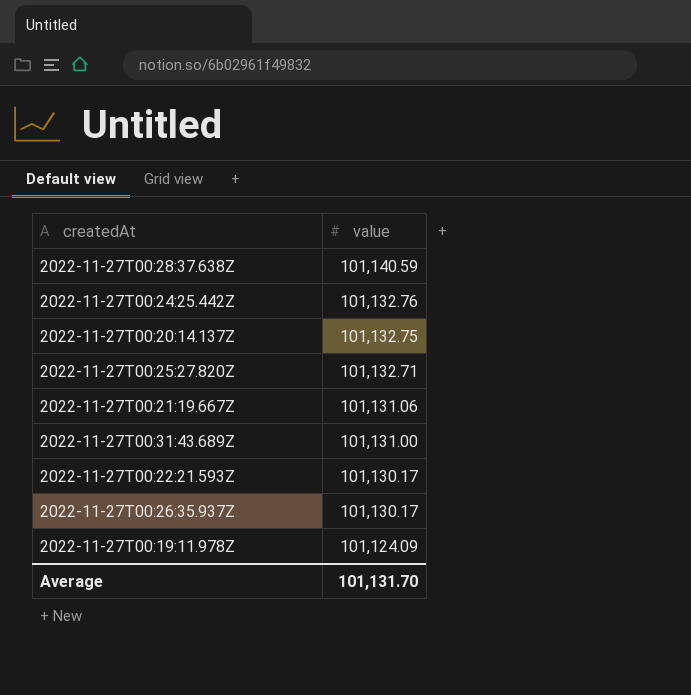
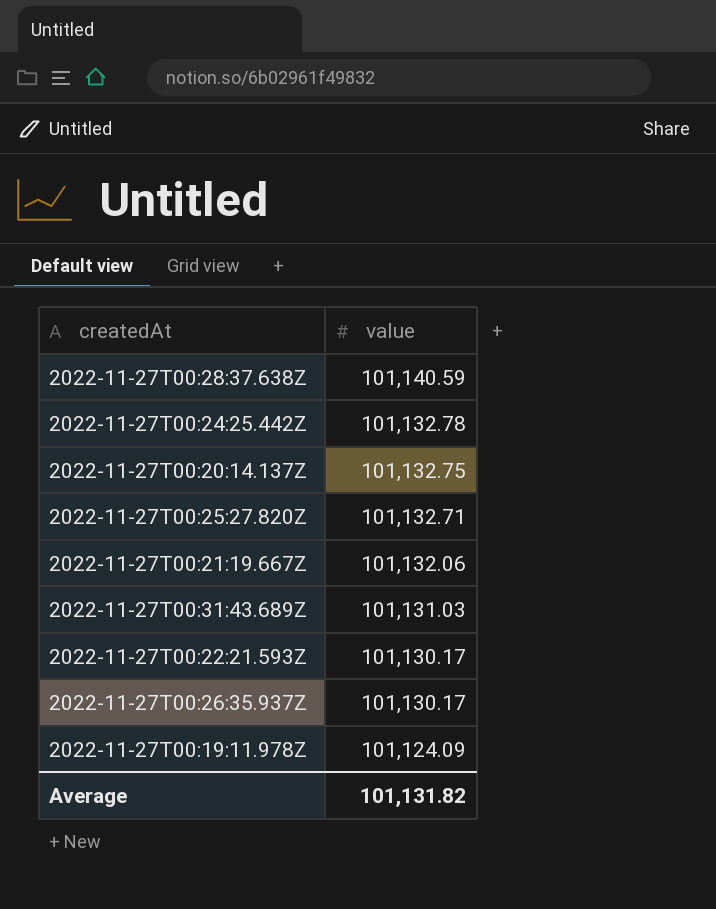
2022-11-27T00:24:25.442Z | value: 101,132.76 -> 101,132.78
2022-11-27T00:21:19.667Z | value: 101,131.06 -> 101,132.06
2022-11-27T00:31:43.689Z | value: 101,131.00 -> 101,131.03
Average | value: 101,131.70 -> 101,131.82

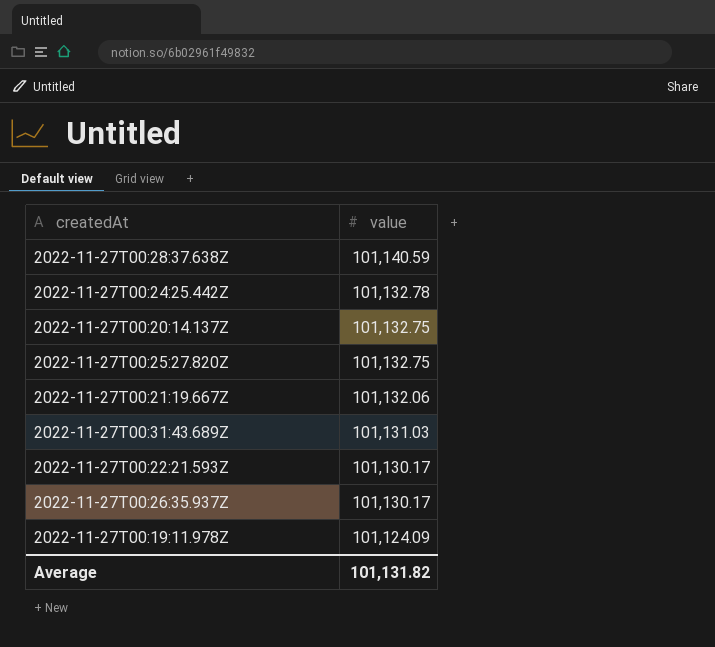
2022-11-27T00:25:27.820Z | value: 101,132.71 -> 101,132.75

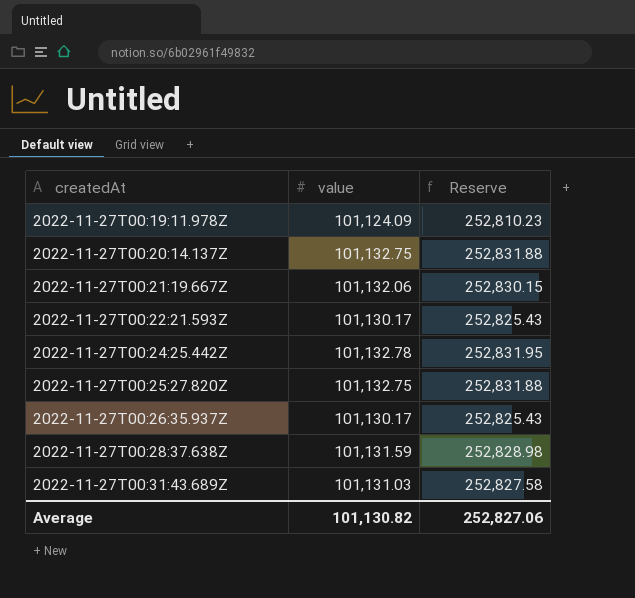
row order: value descending -> createdAt ascending
column Reserve | formula: none -> [value] * 2.5
2022-11-27T00:28:37.638Z | value: 101,140.59 -> 101,131.59
Average | value: 101,131.82 -> 101,130.82

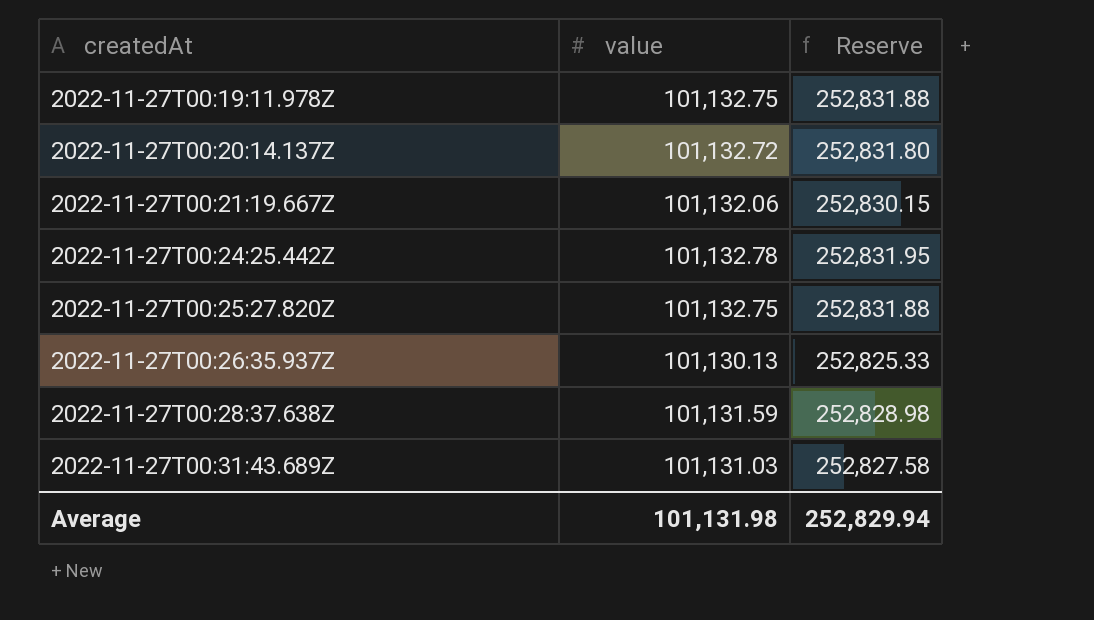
row 2022-11-27T00:22:21.593Z: 101,130.17 | 252,825.43 -> none
2022-11-27T00:19:11.978Z | value: 101,124.09 -> 101,132.75
2022-11-27T00:19:11.978Z | Reserve: 252,810.23 -> 252,831.88
2022-11-27T00:20:14.137Z | value: 101,132.75 -> 101,132.72
2022-11-27T00:20:14.137Z | Reserve: 252,831.88 -> 252,831.80
2022-11-27T00:26:35.937Z | value: 101,130.17 -> 101,130.13
2022-11-27T00:26:35.937Z | Reserve: 252,825.43 -> 252,825.33
Average | value: 101,130.82 -> 101,131.98
Average | Reserve: 252,827.06 -> 252,829.94

